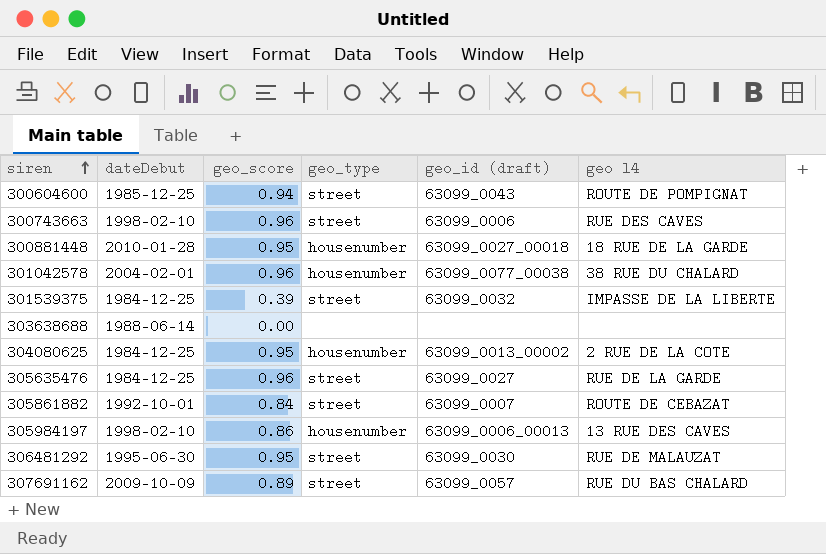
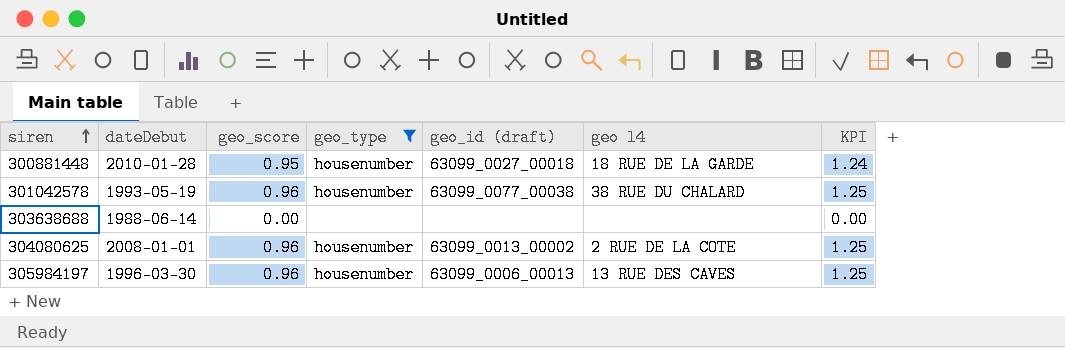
filter: none -> geo_type != street
column KPI | formula: none -> [geo_score] * 1.3
301042578 | dateDebut: 2004-02-01 -> 1993-05-19
304080625 | dateDebut: 1984-12-25 -> 2008-01-01
304080625 | geo_score: 0.95 -> 0.96
305984197 | dateDebut: 1998-02-10 -> 1996-03-30
305984197 | geo_score: 0.86 -> 0.96

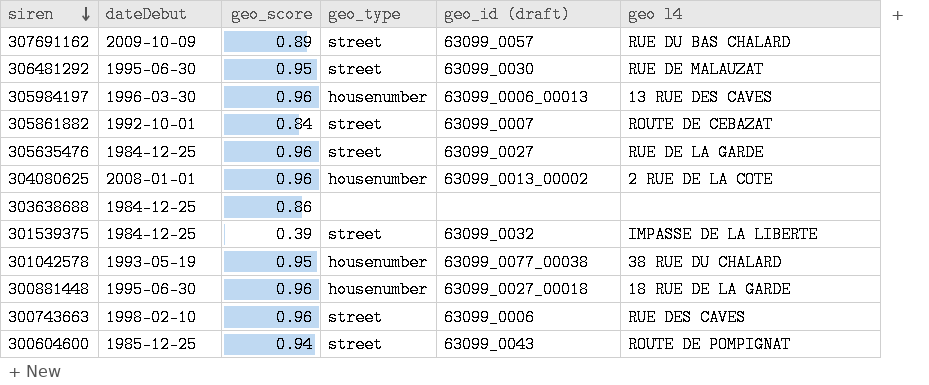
filter: geo_type != street -> none
row order: siren ascending -> siren descending
column KPI | formula: [geo_score] * 1.3 -> none
303638688 | dateDebut: 1988-06-14 -> 1984-12-25
303638688 | geo_score: 0.00 -> 0.86
301042578 | geo_score: 0.96 -> 0.95
300881448 | dateDebut: 2010-01-28 -> 1995-06-30
300881448 | geo_score: 0.95 -> 0.96

